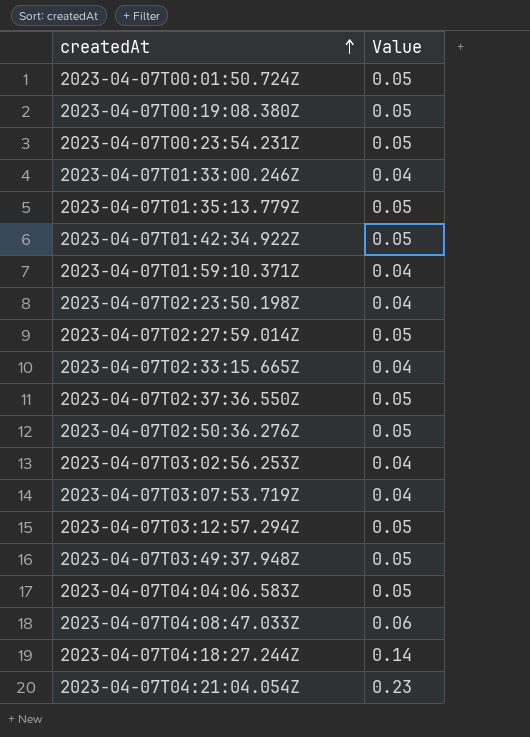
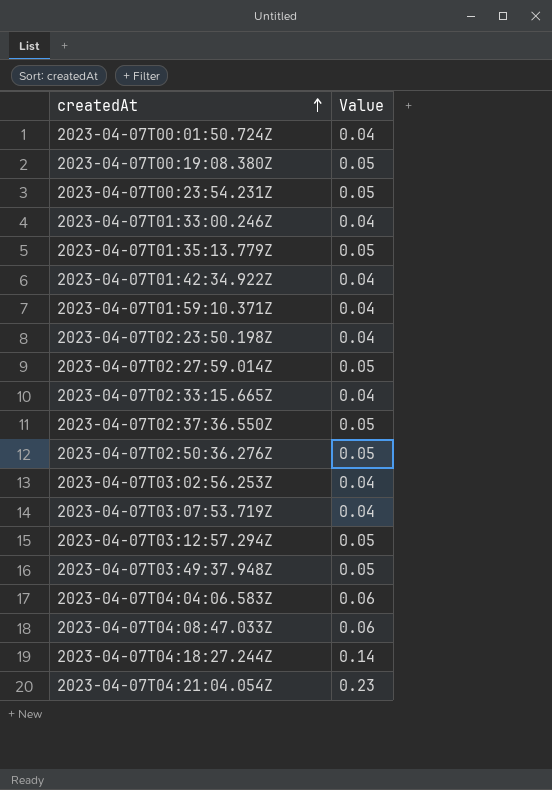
2023-04-07T00:01:50.724Z | Value: 0.05 -> 0.04
2023-04-07T01:42:34.922Z | Value: 0.05 -> 0.04
2023-04-07T04:04:06.583Z | Value: 0.05 -> 0.06

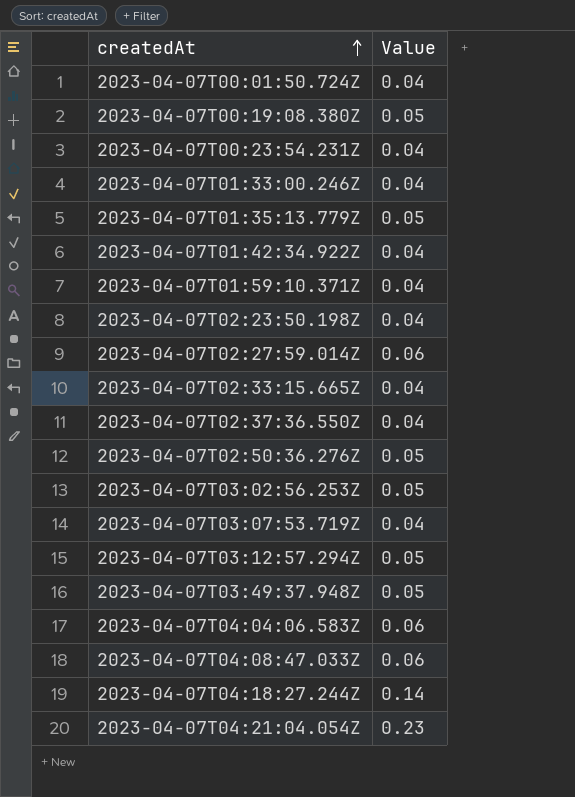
2023-04-07T00:23:54.231Z | Value: 0.05 -> 0.04
2023-04-07T02:27:59.014Z | Value: 0.05 -> 0.06
2023-04-07T02:37:36.550Z | Value: 0.05 -> 0.04
2023-04-07T03:02:56.253Z | Value: 0.04 -> 0.05

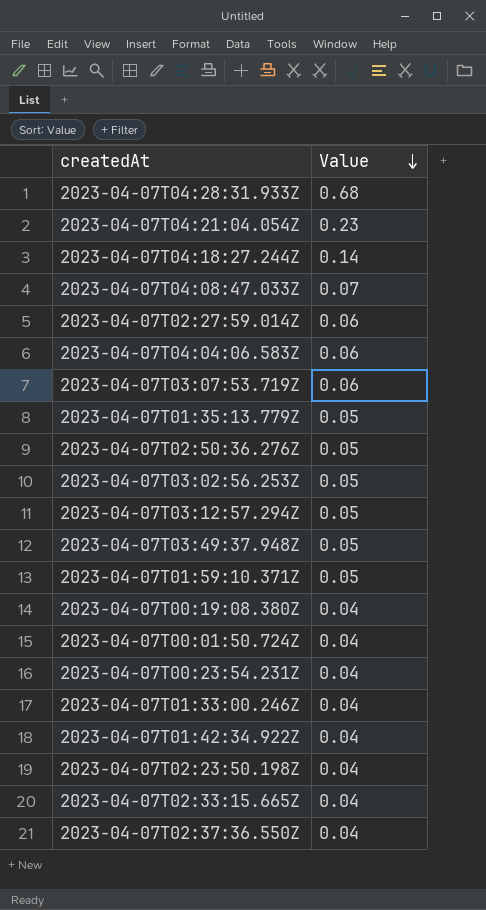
row order: createdAt ascending -> Value descending
row 2023-04-07T04:28:31.933Z: none -> 0.68
2023-04-07T04:08:47.033Z | Value: 0.06 -> 0.07
2023-04-07T03:07:53.719Z | Value: 0.04 -> 0.06
2023-04-07T01:59:10.371Z | Value: 0.04 -> 0.05
2023-04-07T00:19:08.380Z | Value: 0.05 -> 0.04

